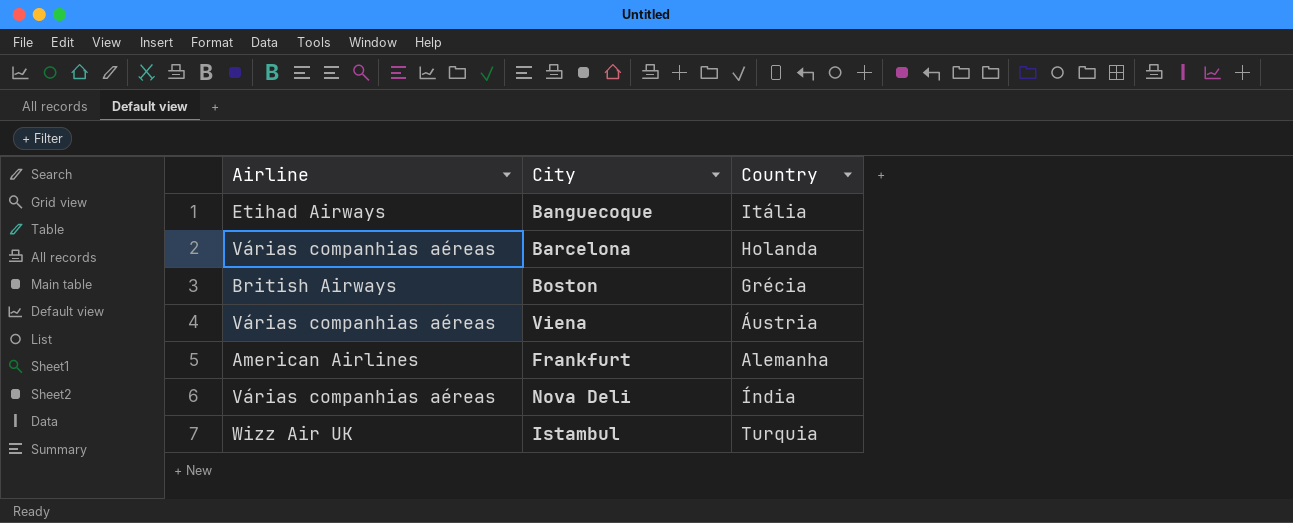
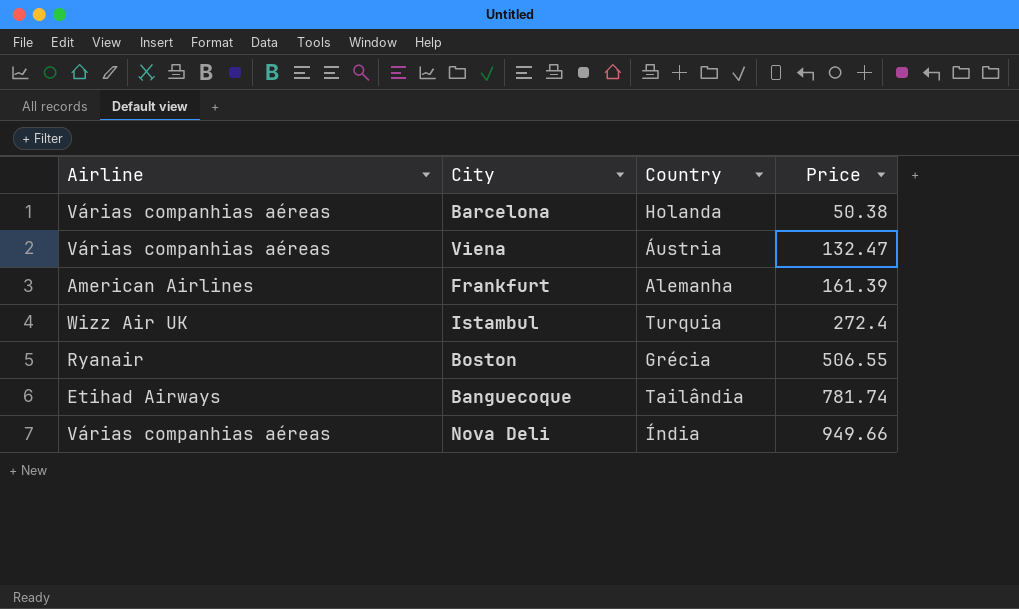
row order: none -> Price ascending
column Price | position: none -> 4
Boston | Airline: British Airways -> Ryanair
Banguecoque | Country: Itália -> Tailândia

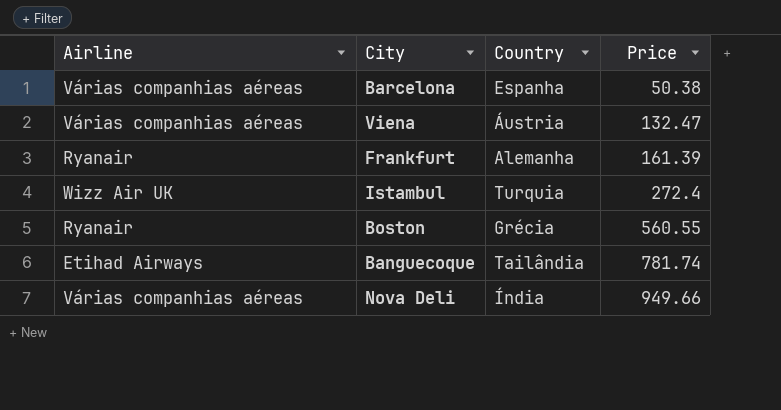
Barcelona | Country: Holanda -> Espanha
Frankfurt | Airline: American Airlines -> Ryanair
Boston | Price: 506.55 -> 560.55

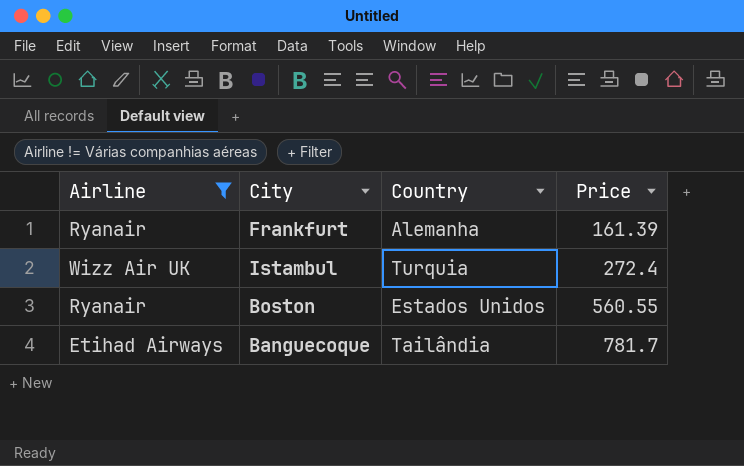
filter: none -> Airline != Várias companhias aéreas
Boston | Country: Grécia -> Estados Unidos
Banguecoque | Price: 781.74 -> 781.7

